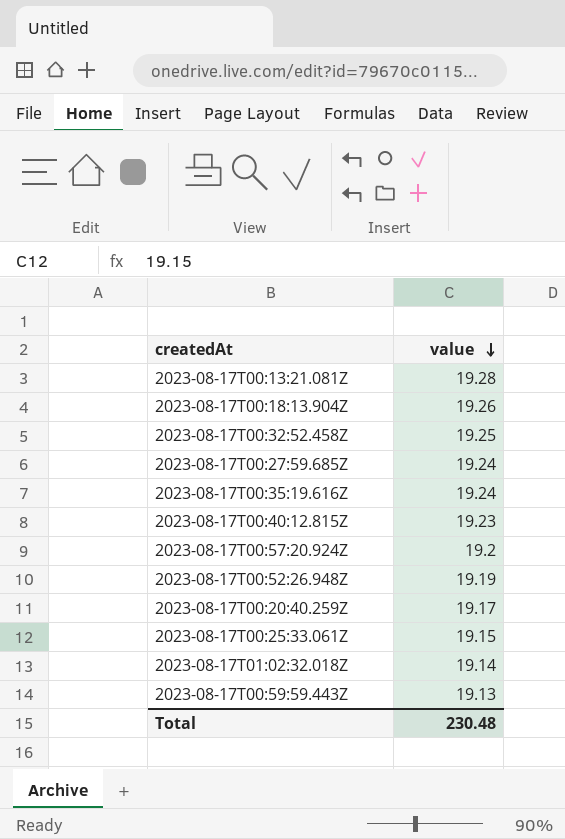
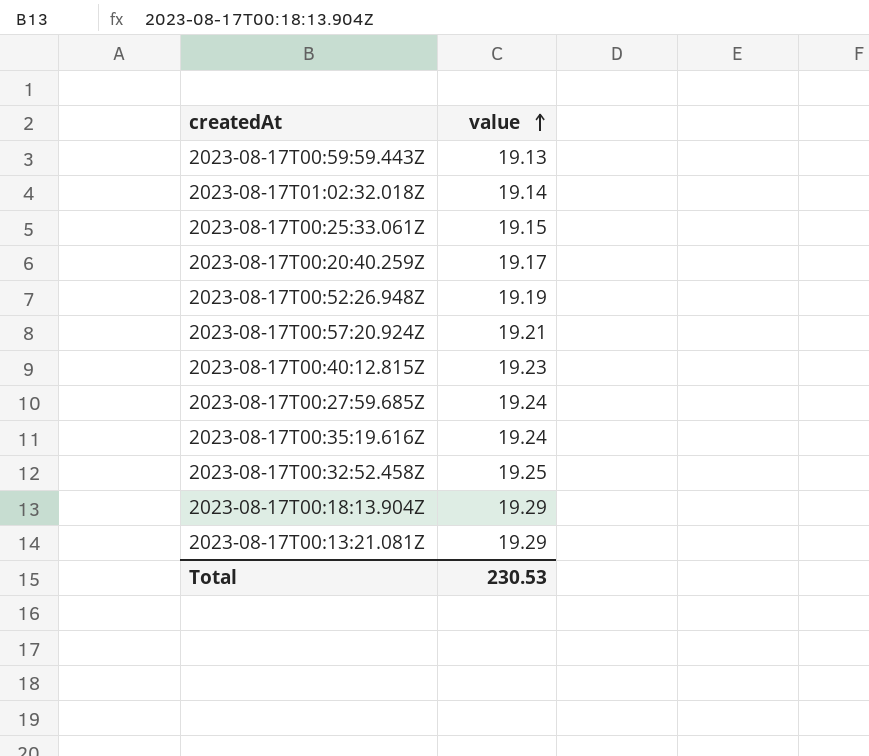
row order: value descending -> value ascending
2023-08-17T00:57:20.924Z | value: 19.2 -> 19.21
2023-08-17T00:18:13.904Z | value: 19.26 -> 19.29
2023-08-17T00:13:21.081Z | value: 19.28 -> 19.29
Total | value: 230.48 -> 230.53

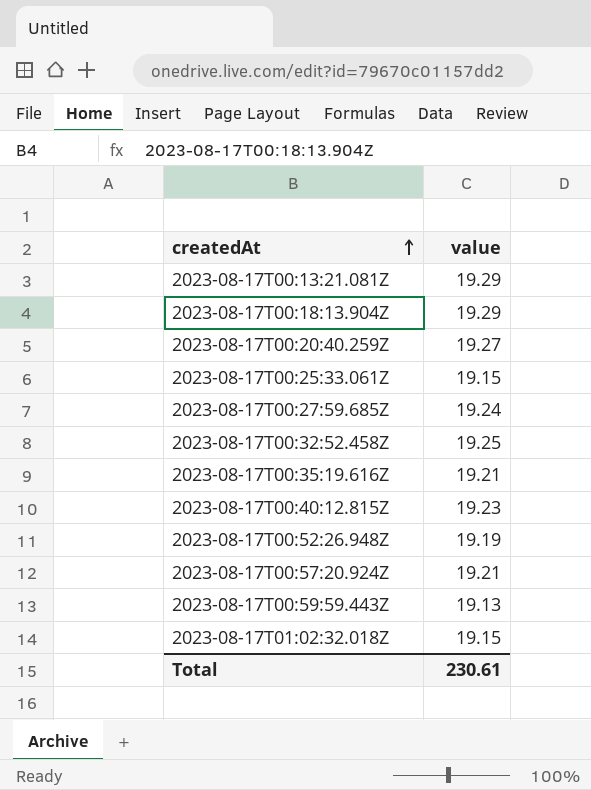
row order: value ascending -> createdAt ascending
2023-08-17T00:20:40.259Z | value: 19.17 -> 19.27
2023-08-17T00:35:19.616Z | value: 19.24 -> 19.21
2023-08-17T01:02:32.018Z | value: 19.14 -> 19.15
Total | value: 230.53 -> 230.61

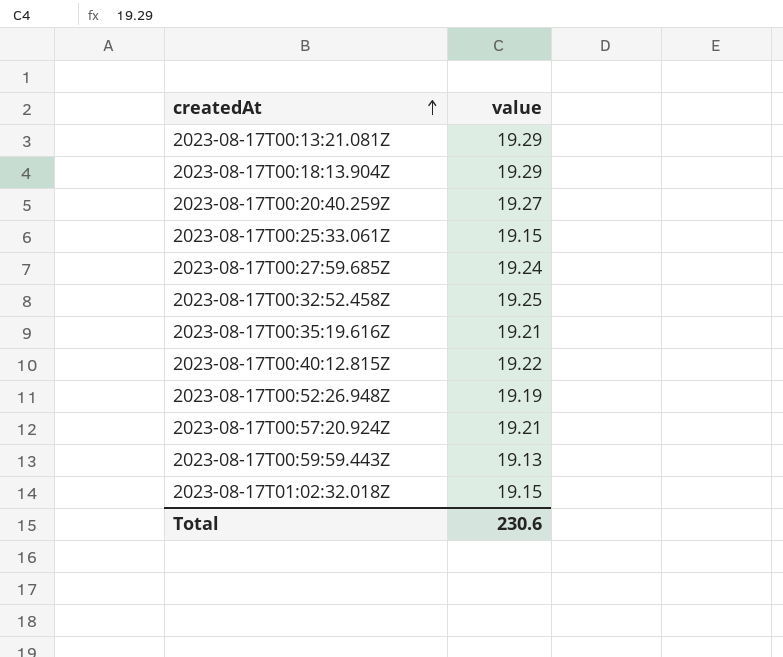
2023-08-17T00:40:12.815Z | value: 19.23 -> 19.22
Total | value: 230.61 -> 230.6

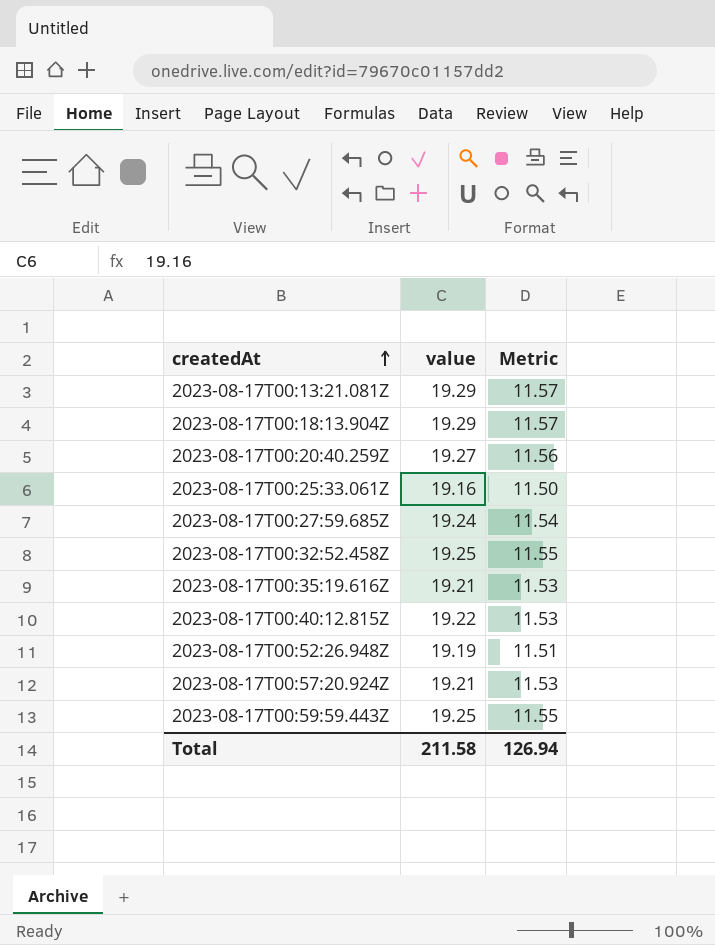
column Metric | formula: none -> [value] * 0.6
row 2023-08-17T01:02:32.018Z: 19.15 -> none
2023-08-17T00:25:33.061Z | value: 19.15 -> 19.16
2023-08-17T00:59:59.443Z | value: 19.13 -> 19.25
Total | value: 230.6 -> 211.58

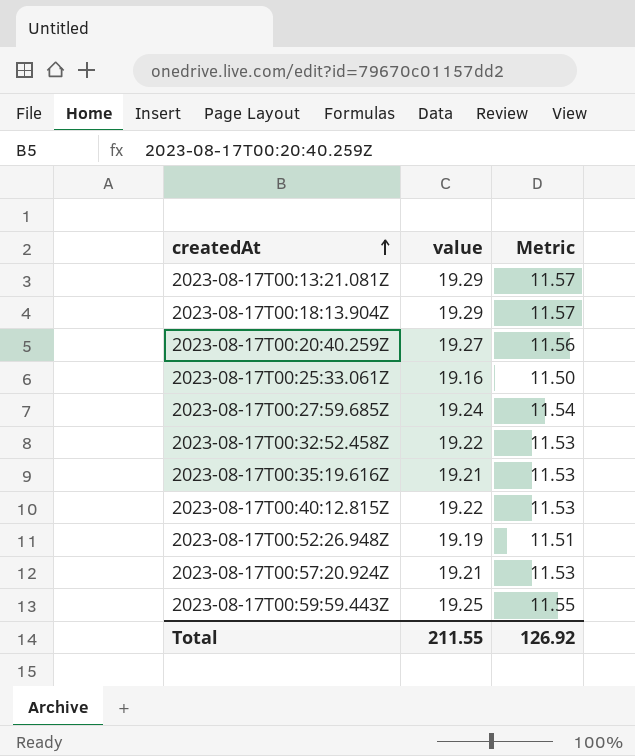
2023-08-17T00:32:52.458Z | value: 19.25 -> 19.22
2023-08-17T00:32:52.458Z | Metric: 11.55 -> 11.53
Total | value: 211.58 -> 211.55
Total | Metric: 126.94 -> 126.92

